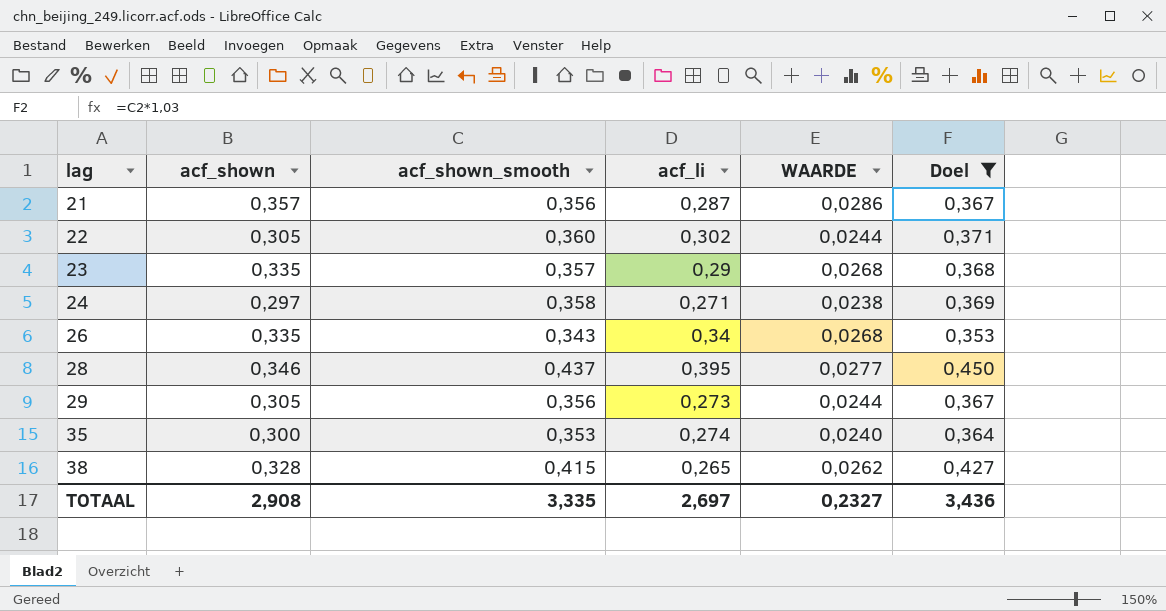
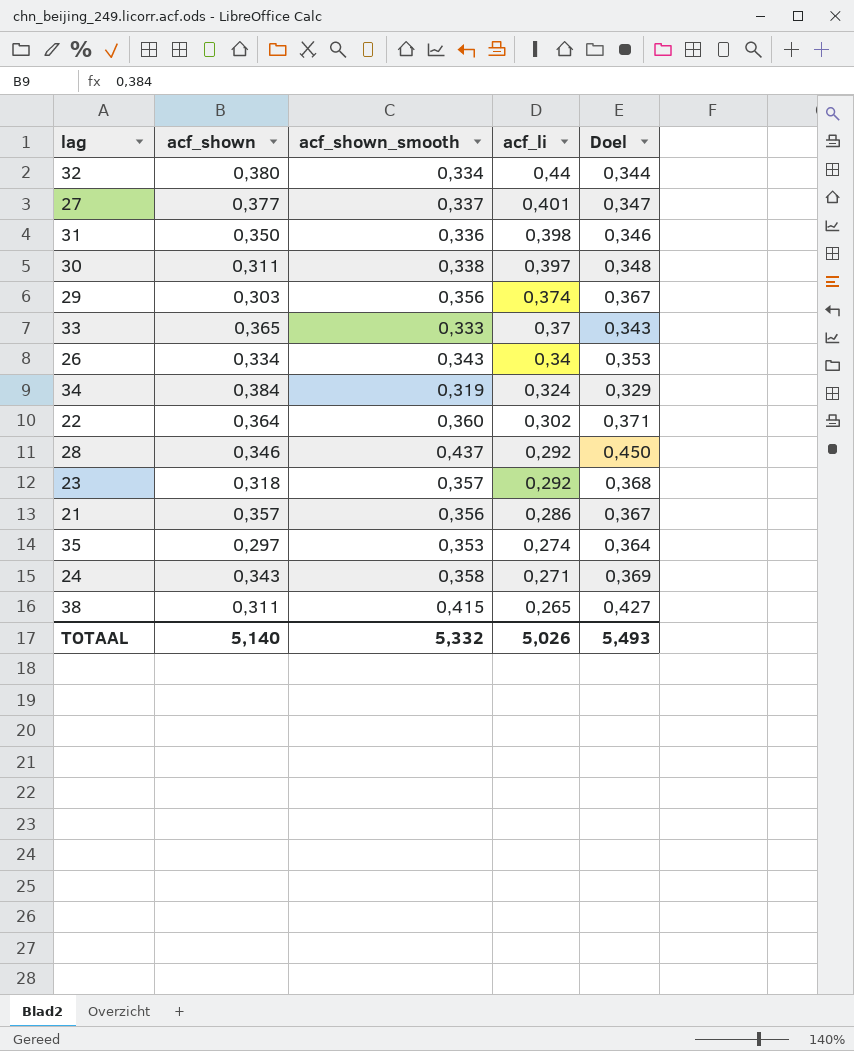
filter: Doel >= 0,353 -> none
row order: lag ascending -> acf_li descending
column WAARDE | formula: [acf_shown] * 0,08 -> none
29 | acf_shown: 0,305 -> 0,303
29 | acf_li: 0,273 -> 0,374
26 | acf_shown: 0,335 -> 0,334
22 | acf_shown: 0,305 -> 0,364
28 | acf_li: 0,395 -> 0,292
23 | acf_shown: 0,335 -> 0,318
23 | acf_li: 0,29 -> 0,292
21 | acf_li: 0,287 -> 0,286
35 | acf_shown: 0,300 -> 0,297
24 | acf_shown: 0,297 -> 0,343
38 | acf_shown: 0,328 -> 0,311
TOTAAL | acf_shown: 2,908 -> 5,140
TOTAAL | acf_shown_smooth: 3,335 -> 5,332
TOTAAL | acf_li: 2,697 -> 5,026
TOTAAL | Doel: 3,436 -> 5,493

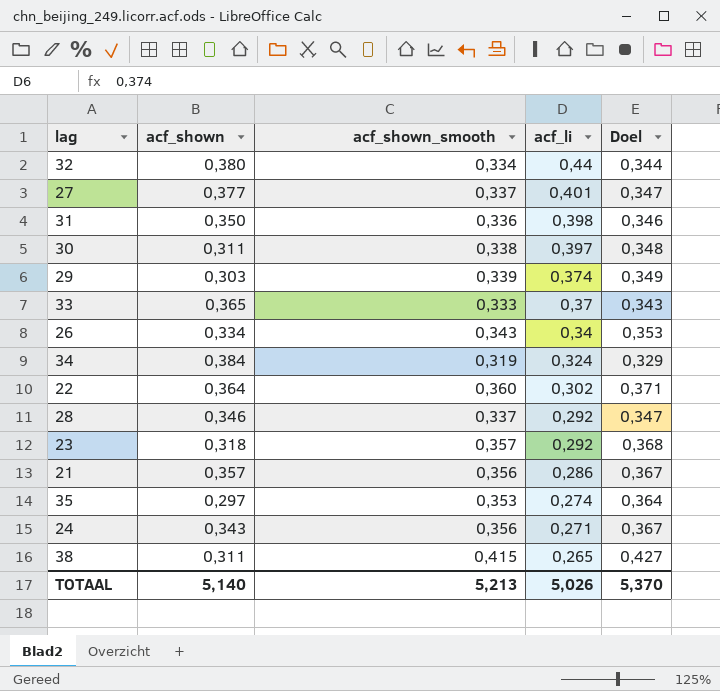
29 | acf_shown_smooth: 0,356 -> 0,339
29 | Doel: 0,367 -> 0,349
28 | acf_shown_smooth: 0,437 -> 0,337
28 | Doel: 0,450 -> 0,347
24 | acf_shown_smooth: 0,358 -> 0,356
24 | Doel: 0,369 -> 0,367
TOTAAL | acf_shown_smooth: 5,332 -> 5,213
TOTAAL | Doel: 5,493 -> 5,370

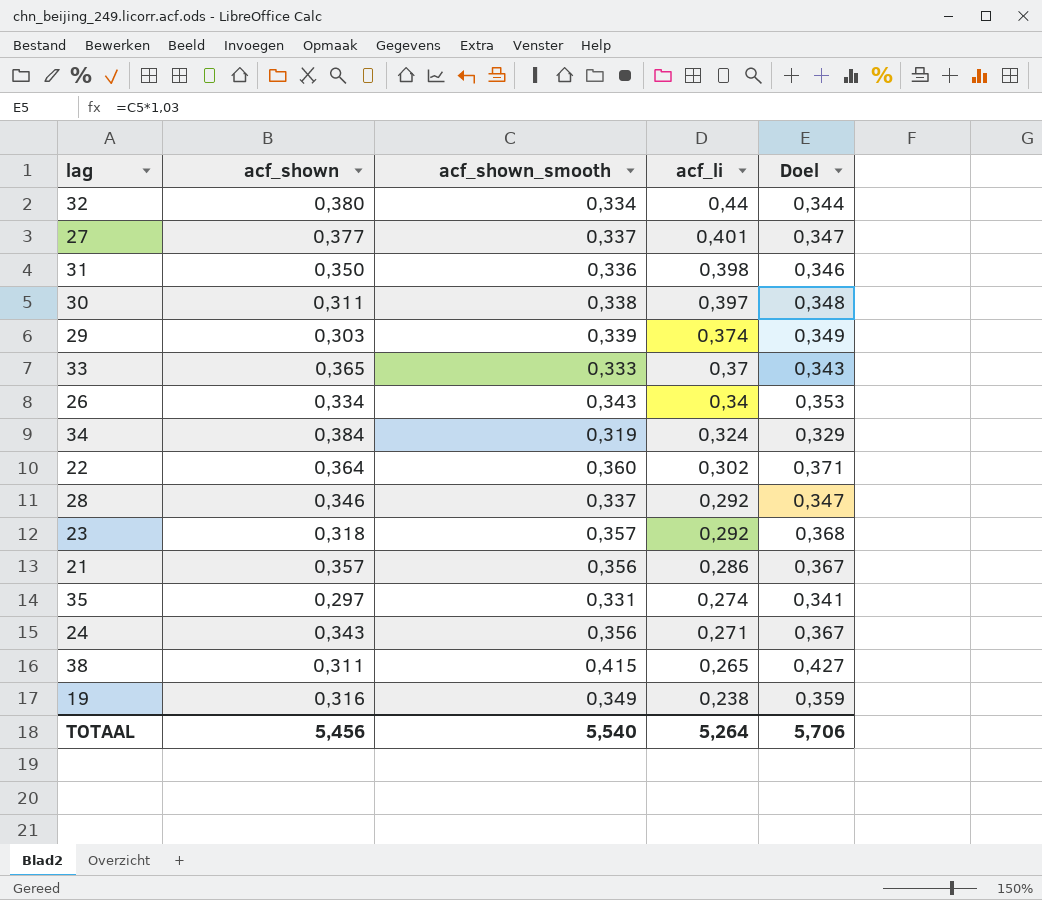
35 | acf_shown_smooth: 0,353 -> 0,331
35 | Doel: 0,364 -> 0,341
row 19: none -> 0,316 | 0,349 | 0,238 | 0,359
TOTAAL | acf_shown: 5,140 -> 5,456
TOTAAL | acf_shown_smooth: 5,213 -> 5,540
TOTAAL | acf_li: 5,026 -> 5,264
TOTAAL | Doel: 5,370 -> 5,706

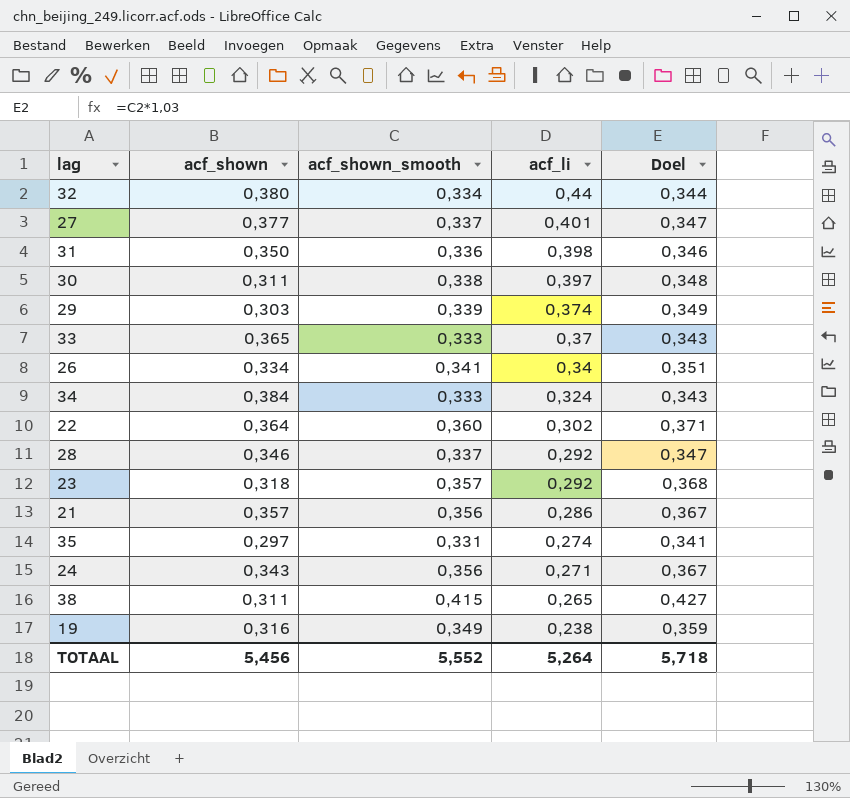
26 | acf_shown_smooth: 0,343 -> 0,341
26 | Doel: 0,353 -> 0,351
34 | acf_shown_smooth: 0,319 -> 0,333
34 | Doel: 0,329 -> 0,343
TOTAAL | acf_shown_smooth: 5,540 -> 5,552
TOTAAL | Doel: 5,706 -> 5,718

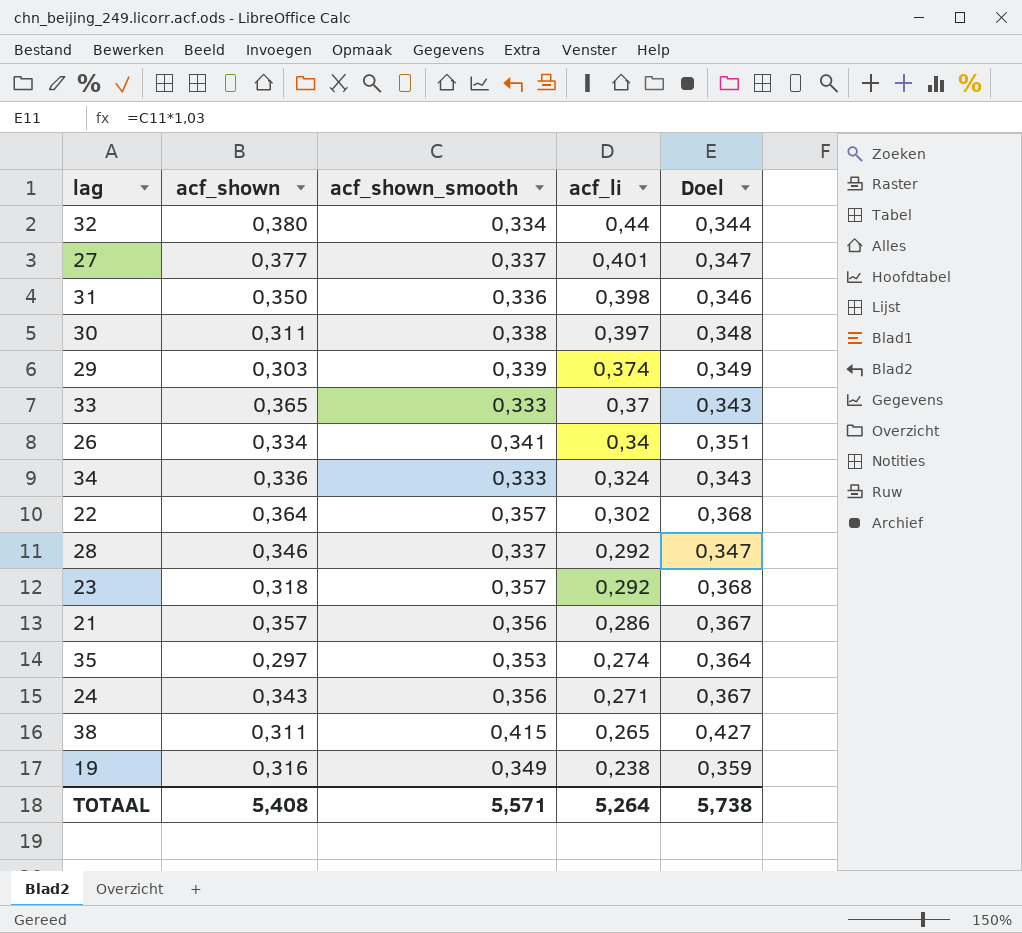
34 | acf_shown: 0,384 -> 0,336
22 | acf_shown_smooth: 0,360 -> 0,357
22 | Doel: 0,371 -> 0,368
35 | acf_shown_smooth: 0,331 -> 0,353
35 | Doel: 0,341 -> 0,364
TOTAAL | acf_shown: 5,456 -> 5,408
TOTAAL | acf_shown_smooth: 5,552 -> 5,571
TOTAAL | Doel: 5,718 -> 5,738

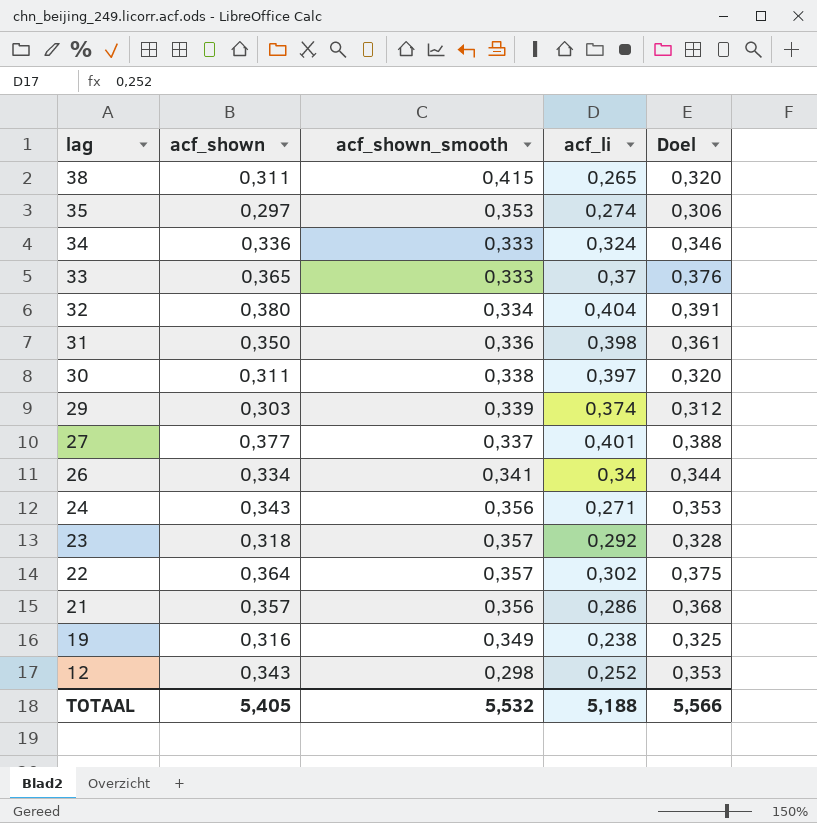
row order: acf_li descending -> lag descending
column Doel | formula: [acf_shown_smooth] * 1,03 -> [acf_shown] * 1,03
row 28: 0,346 | 0,337 | 0,292 | 0,347 -> none
32 | acf_li: 0,44 -> 0,404
row 12: none -> 0,343 | 0,298 | 0,252 | 0,353
TOTAAL | acf_shown: 5,408 -> 5,405
TOTAAL | acf_shown_smooth: 5,571 -> 5,532
TOTAAL | acf_li: 5,264 -> 5,188
TOTAAL | Doel: 5,738 -> 5,566

